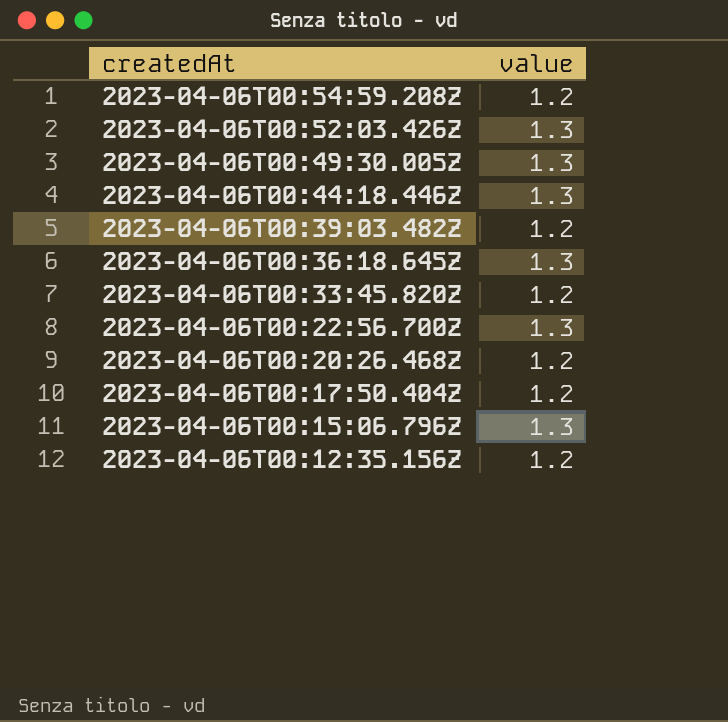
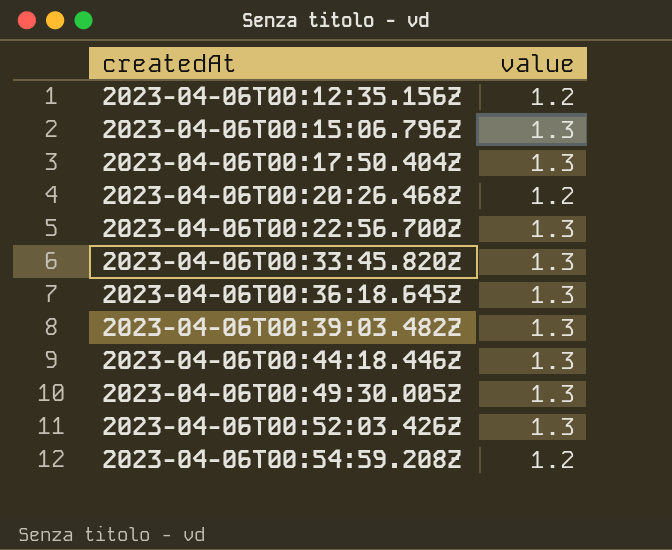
row order: createdAt descending -> createdAt ascending
2023-04-06T00:17:50.404Z | value: 1.2 -> 1.3
2023-04-06T00:33:45.820Z | value: 1.2 -> 1.3
2023-04-06T00:39:03.482Z | value: 1.2 -> 1.3

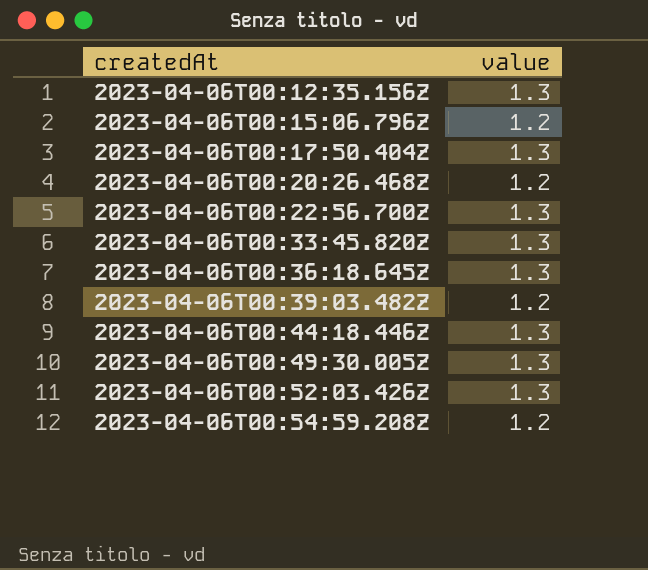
2023-04-06T00:12:35.156Z | value: 1.2 -> 1.3
2023-04-06T00:15:06.796Z | value: 1.3 -> 1.2
2023-04-06T00:39:03.482Z | value: 1.3 -> 1.2

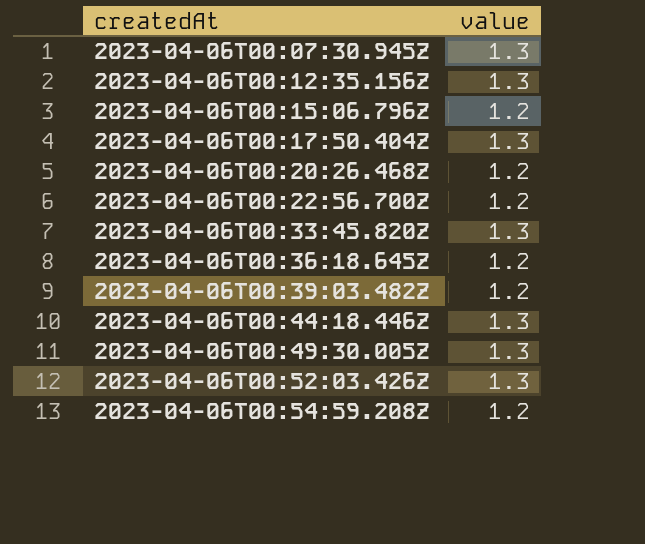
row 2023-04-06T00:07:30.945Z: none -> 1.3
2023-04-06T00:22:56.700Z | value: 1.3 -> 1.2
2023-04-06T00:36:18.645Z | value: 1.3 -> 1.2

